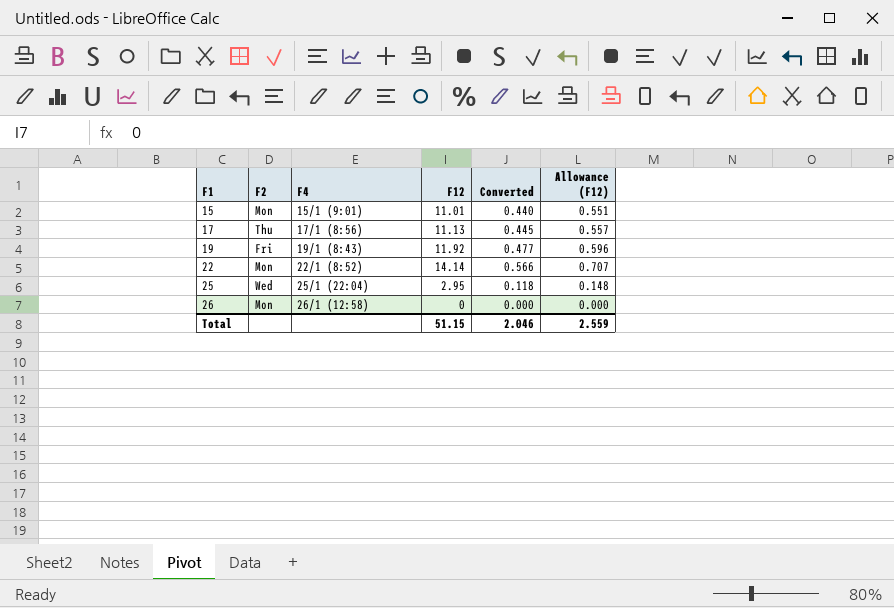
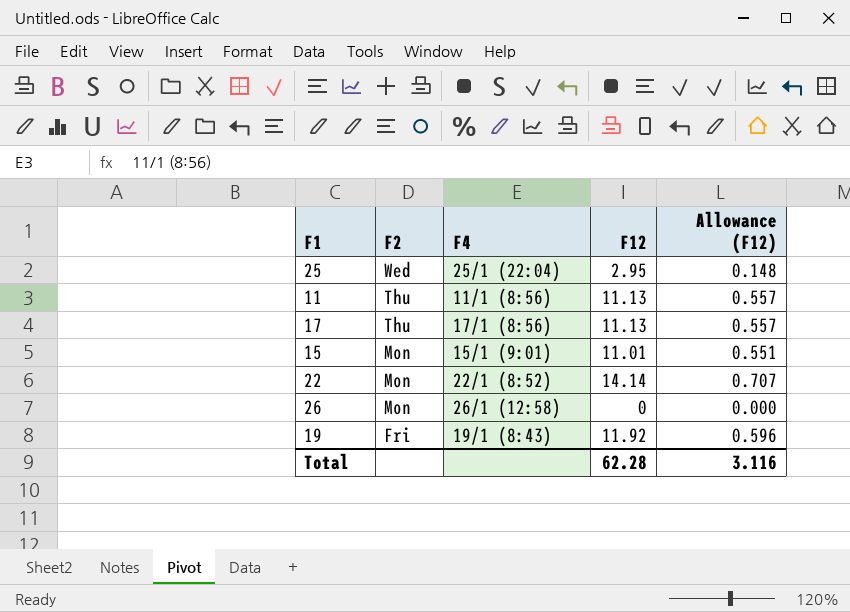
row order: F1 ascending -> F2 descending
column Converted | formula: [F12] * 0.04 -> none
row 11: none -> Thu | 11/1 (8:56) | 11.13 | 0.557
Total | F12: 51.15 -> 62.28
Total | Allowance (F12): 2.559 -> 3.116

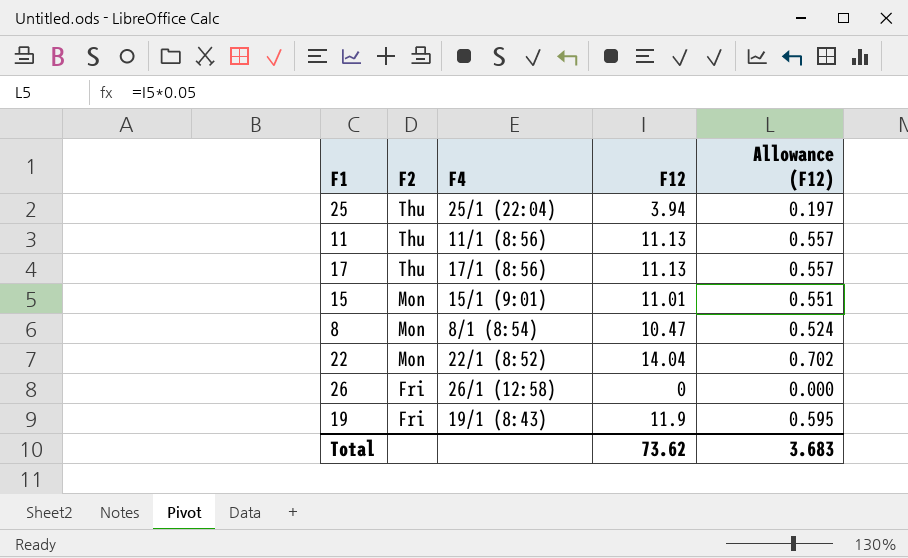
25 | F2: Wed -> Thu
25 | F12: 2.95 -> 3.94
25 | Allowance (F12): 0.148 -> 0.197
row 8: none -> Mon | 8/1 (8:54) | 10.47 | 0.524
22 | F12: 14.14 -> 14.04
22 | Allowance (F12): 0.707 -> 0.702
26 | F2: Mon -> Fri
19 | F12: 11.92 -> 11.9
19 | Allowance (F12): 0.596 -> 0.595
Total | F12: 62.28 -> 73.62
Total | Allowance (F12): 3.116 -> 3.683

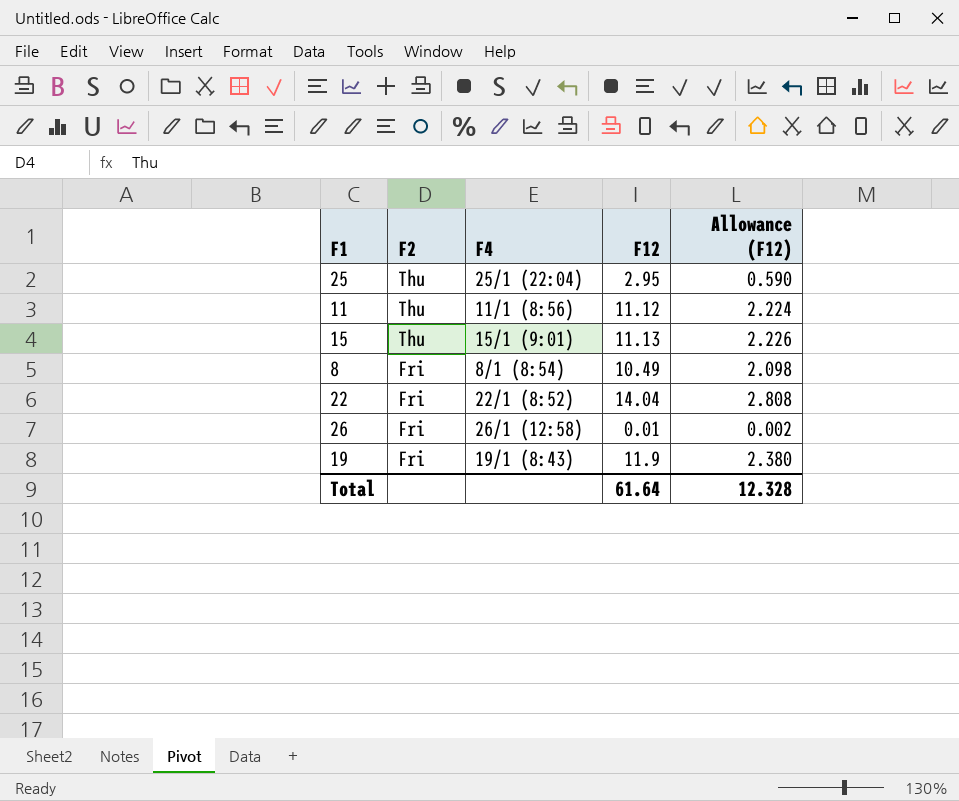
column Allowance (F12) | formula: [F12] * 0.05 -> [F12] * 0.2
row 17: Thu | 17/1 (8:56) | 11.13 | 0.557 -> none
25 | F12: 3.94 -> 2.95
11 | F12: 11.13 -> 11.12
15 | F2: Mon -> Thu
15 | F12: 11.01 -> 11.13
8 | F2: Mon -> Fri
8 | F12: 10.47 -> 10.49
22 | F2: Mon -> Fri
26 | F12: 0 -> 0.01
Total | F12: 73.62 -> 61.64
Total | Allowance (F12): 3.683 -> 12.328

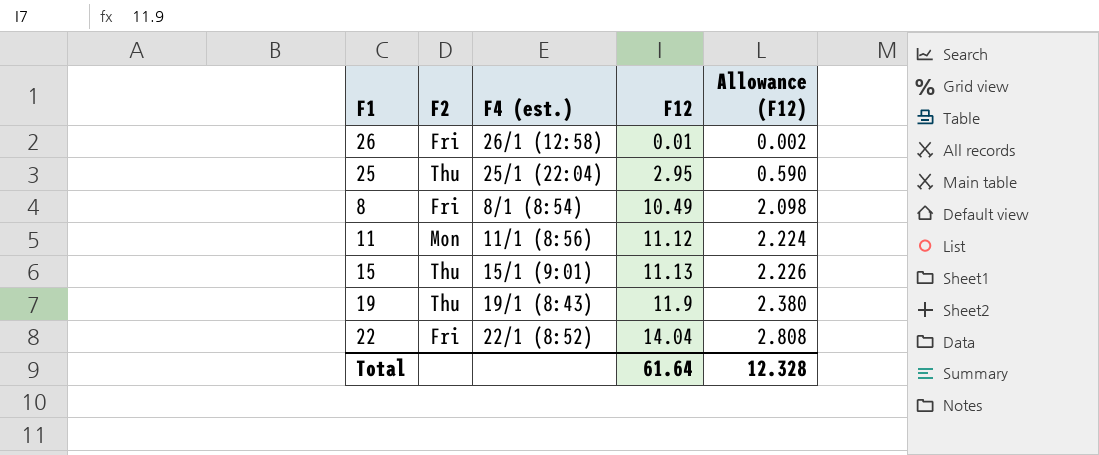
row order: F2 descending -> F12 ascending
column name: F4 -> F4 (est.)
11 | F2: Thu -> Mon
19 | F2: Fri -> Thu

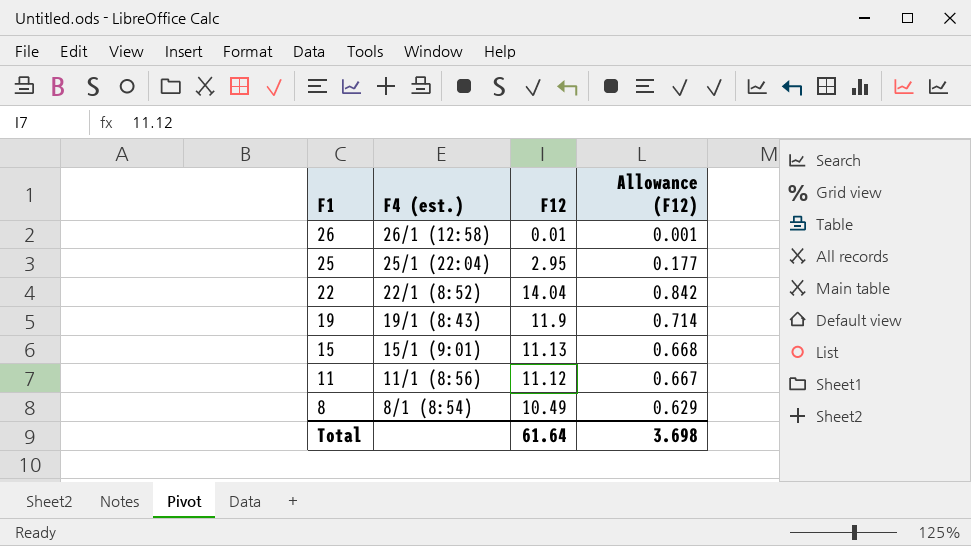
row order: F12 ascending -> F1 descending
column F2 | position: 2 -> none
column Allowance (F12) | formula: [F12] * 0.2 -> [F12] * 0.06
Total | Allowance (F12): 12.328 -> 3.698

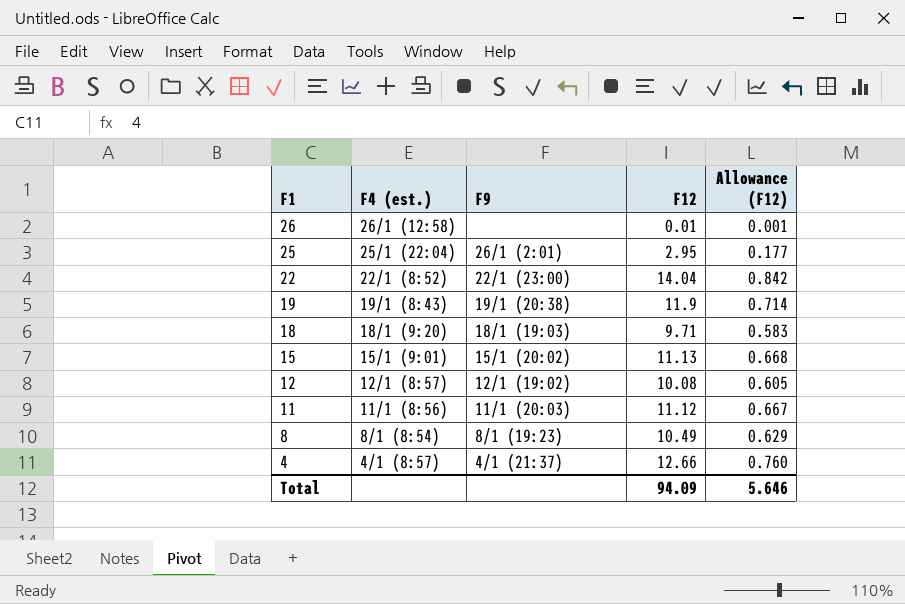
column F9 | position: none -> 3
row 18: none -> 18/1 (9:20) | 18/1 (19:03) | 9.71 | 0.583
row 12: none -> 12/1 (8:57) | 12/1 (19:02) | 10.08 | 0.605
row 4: none -> 4/1 (8:57) | 4/1 (21:37) | 12.66 | 0.760
Total | F12: 61.64 -> 94.09
Total | Allowance (F12): 3.698 -> 5.646

